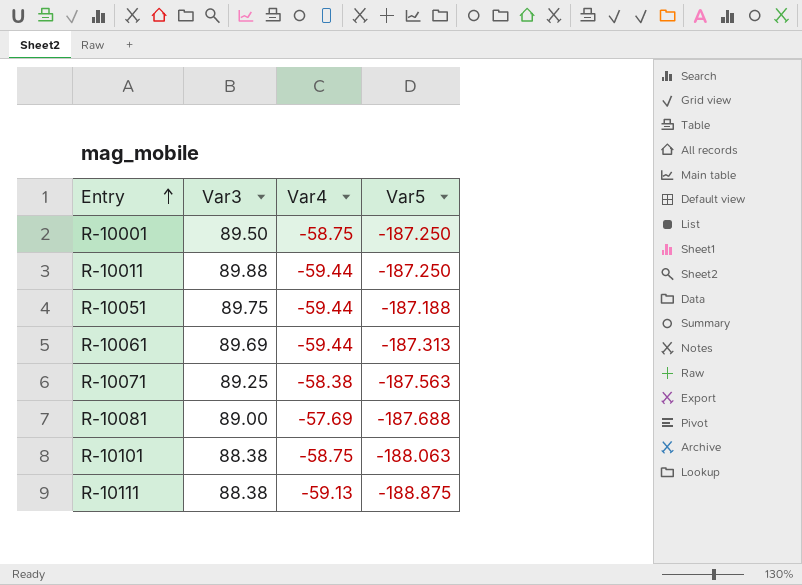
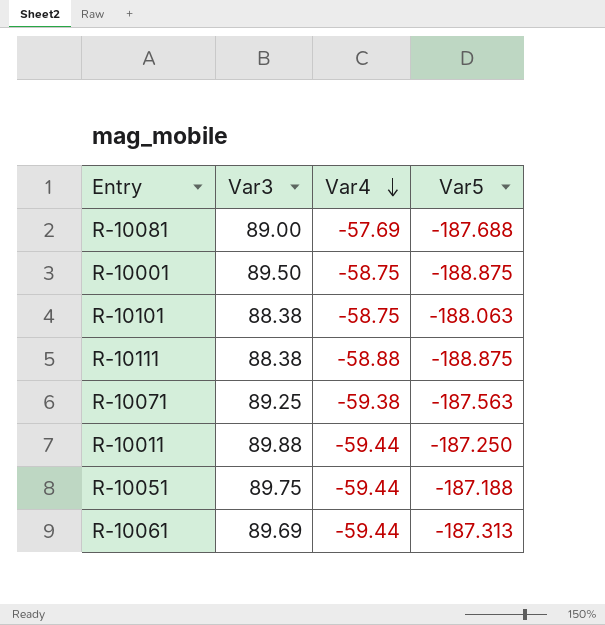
row order: Entry ascending -> Var4 descending
R-10001 | Var5: -187.250 -> -188.875
R-10111 | Var4: -59.13 -> -58.88
R-10071 | Var4: -58.38 -> -59.38

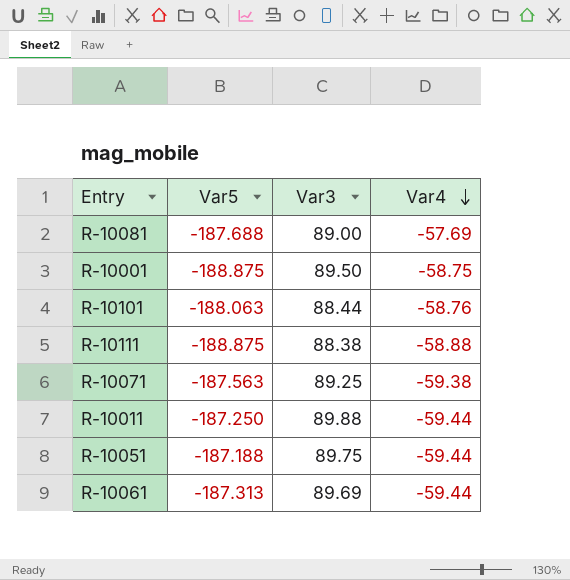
column Var5 | position: 4 -> 2
R-10101 | Var3: 88.38 -> 88.44
R-10101 | Var4: -58.75 -> -58.76

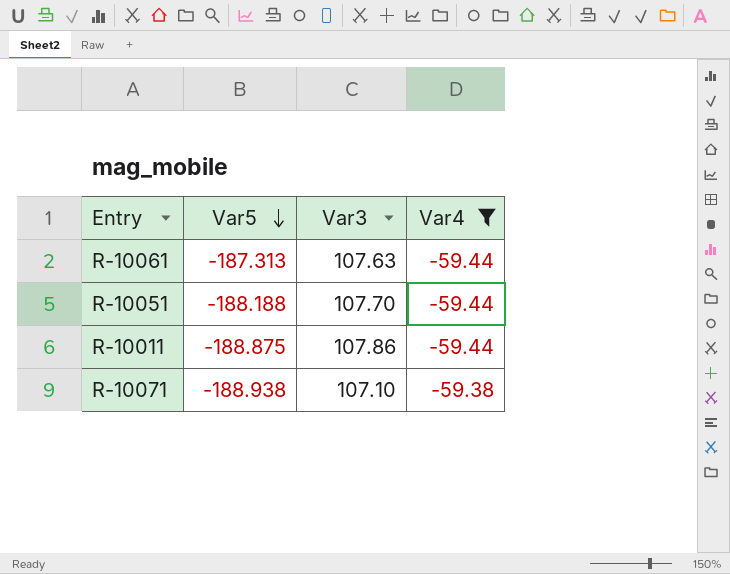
filter: none -> Var4 <= -59.38
row order: Var4 descending -> Var5 descending
R-10061 | Var3: 89.69 -> 107.63
R-10051 | Var5: -187.188 -> -188.188
R-10051 | Var3: 89.75 -> 107.70
R-10011 | Var5: -187.250 -> -188.875
R-10011 | Var3: 89.88 -> 107.86
R-10071 | Var5: -187.563 -> -188.938
R-10071 | Var3: 89.25 -> 107.10

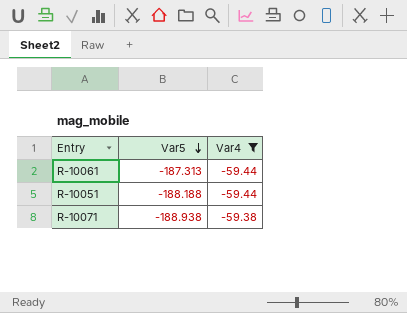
column Var3 | position: 3 -> none
row R-10011: -188.875 | 107.86 | -59.44 -> none

